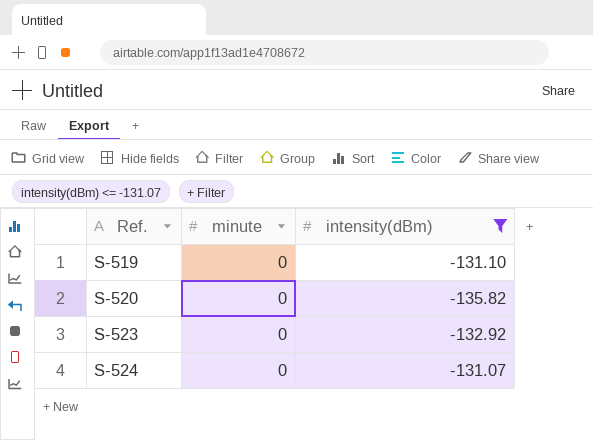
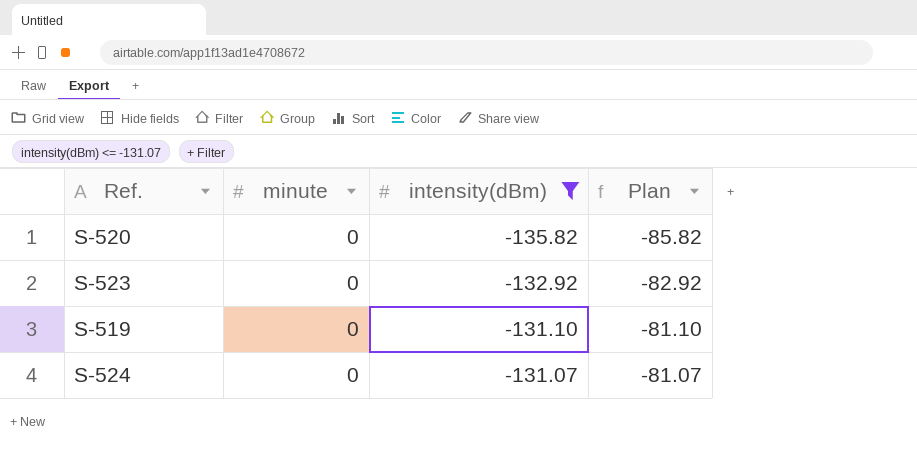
row order: Ref. ascending -> intensity(dBm) ascending
column Plan | formula: none -> [intensity(dBm)] + 50

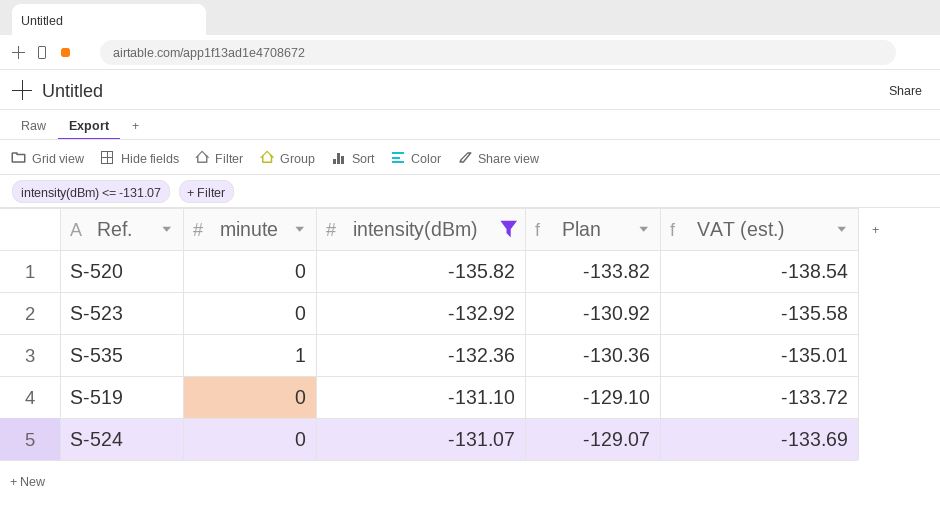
column Plan | formula: [intensity(dBm)] + 50 -> [intensity(dBm)] + 2
column VAT (est.) | formula: none -> [intensity(dBm)] * 1.02
row S-535: none -> 1 | -132.36 | -130.36 | -135.01

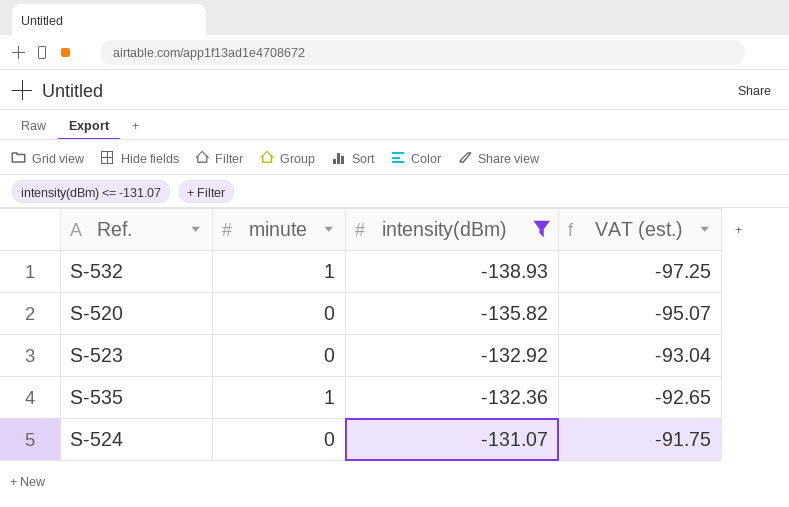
column Plan | formula: [intensity(dBm)] + 2 -> none
column VAT (est.) | formula: [intensity(dBm)] * 1.02 -> [intensity(dBm)] * 0.7
row S-519: 0 | -131.10 | -129.10 | -133.72 -> none
row S-532: none -> 1 | -138.93 | -97.25

